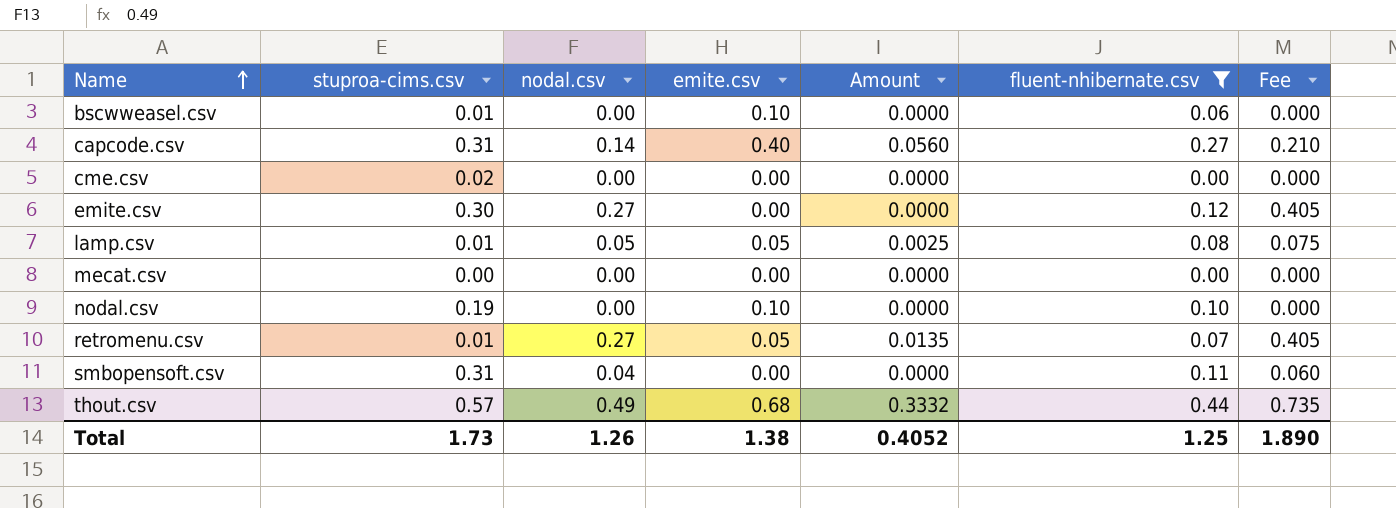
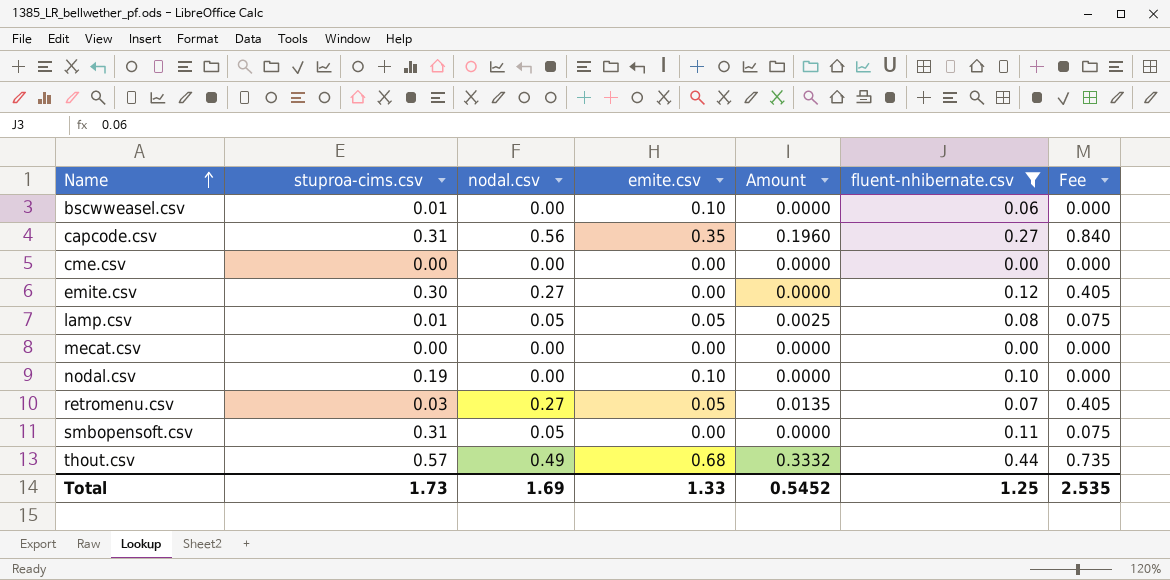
capcode.csv | nodal.csv: 0.14 -> 0.56
capcode.csv | emite.csv: 0.40 -> 0.35
capcode.csv | Amount: 0.0560 -> 0.1960
capcode.csv | Fee: 0.210 -> 0.840
cme.csv | stuproa-cims.csv: 0.02 -> 0.00
retromenu.csv | stuproa-cims.csv: 0.01 -> 0.03
smbopensoft.csv | nodal.csv: 0.04 -> 0.05
smbopensoft.csv | Fee: 0.060 -> 0.075
Total | nodal.csv: 1.26 -> 1.69
Total | emite.csv: 1.38 -> 1.33
Total | Amount: 0.4052 -> 0.5452
Total | Fee: 1.890 -> 2.535

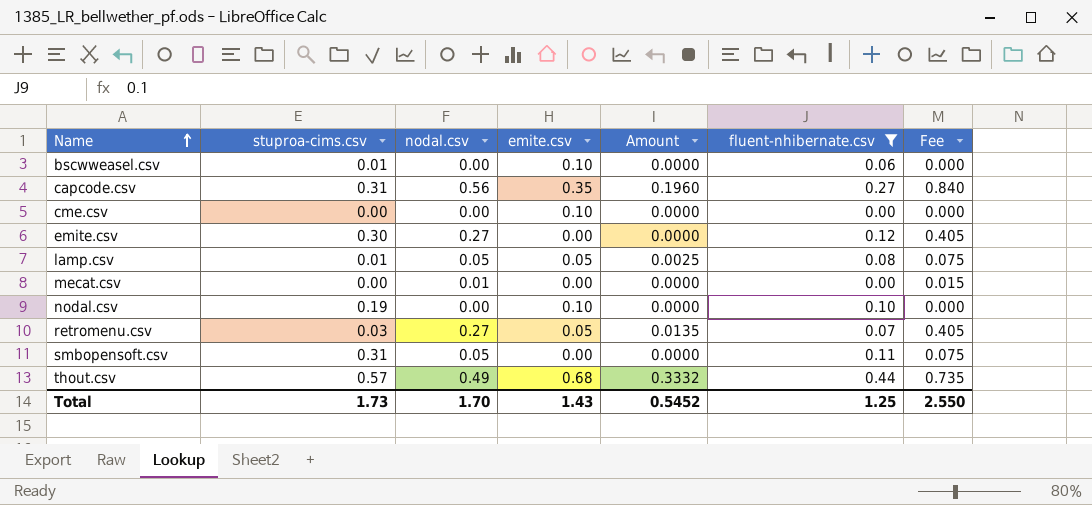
cme.csv | emite.csv: 0.00 -> 0.10
mecat.csv | nodal.csv: 0.00 -> 0.01
mecat.csv | Fee: 0.000 -> 0.015
Total | nodal.csv: 1.69 -> 1.70
Total | emite.csv: 1.33 -> 1.43
Total | Fee: 2.535 -> 2.550

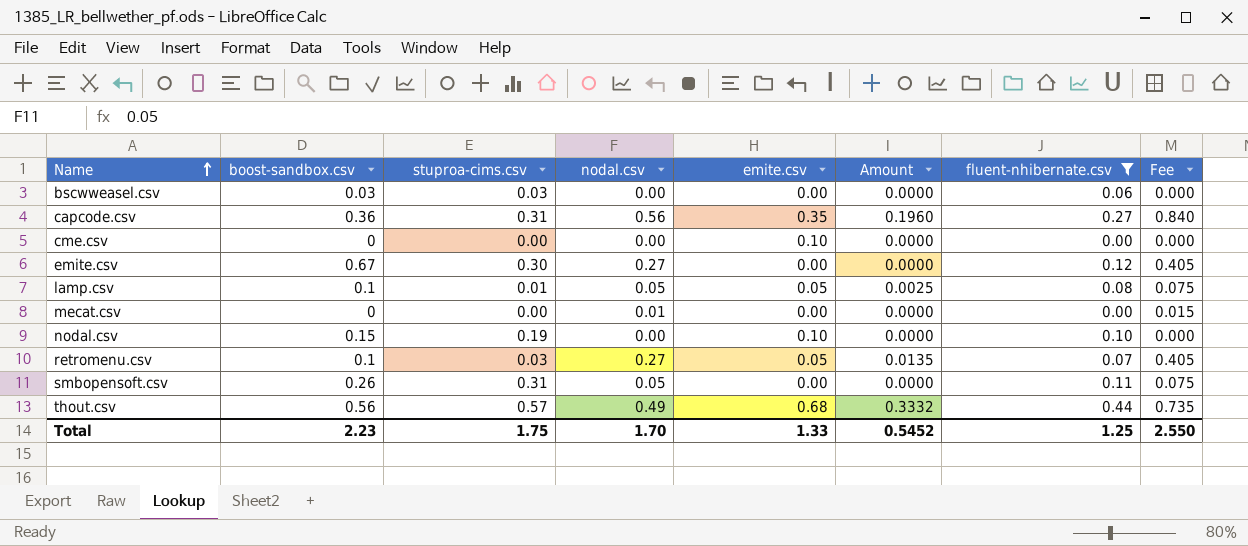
column boost-sandbox.csv | position: none -> 2
bscwweasel.csv | stuproa-cims.csv: 0.01 -> 0.03
bscwweasel.csv | emite.csv: 0.10 -> 0.00
Total | stuproa-cims.csv: 1.73 -> 1.75
Total | emite.csv: 1.43 -> 1.33

